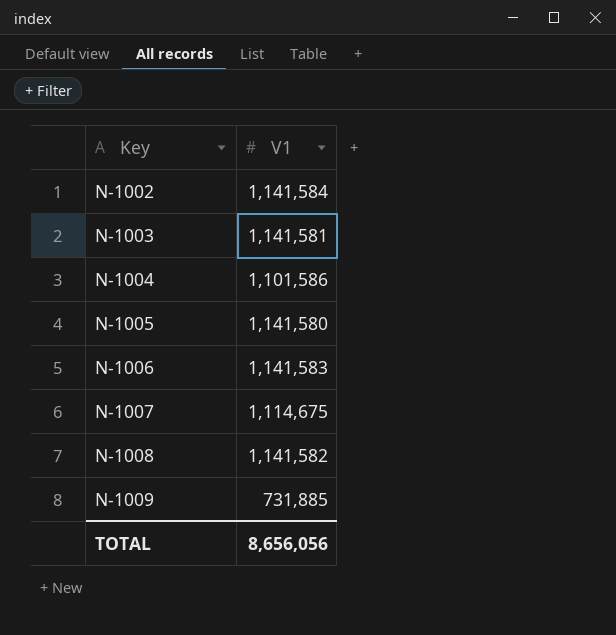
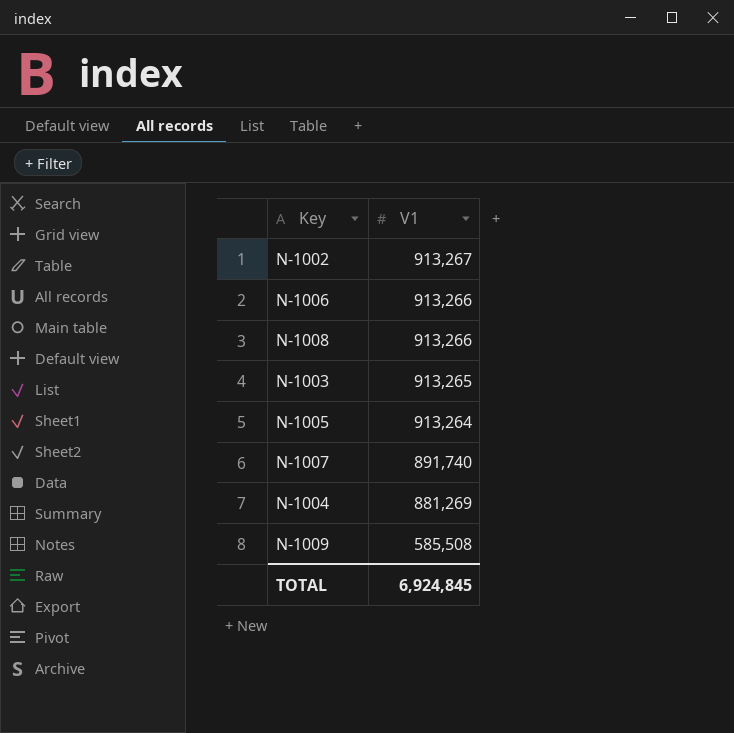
row order: Key ascending -> V1 descending
N-1002 | V1: 1,141,584 -> 913,267
N-1006 | V1: 1,141,583 -> 913,266
N-1008 | V1: 1,141,582 -> 913,266
N-1003 | V1: 1,141,581 -> 913,265
N-1005 | V1: 1,141,580 -> 913,264
N-1007 | V1: 1,114,675 -> 891,740
N-1004 | V1: 1,101,586 -> 881,269
N-1009 | V1: 731,885 -> 585,508
TOTAL | V1: 8,656,056 -> 6,924,845

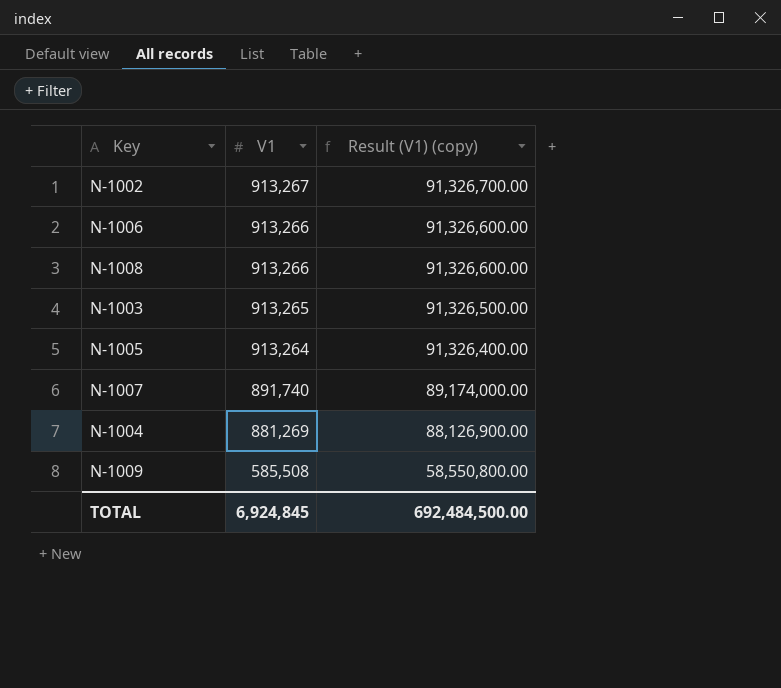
column Result (V1) (copy) | formula: none -> [V1] * 100

